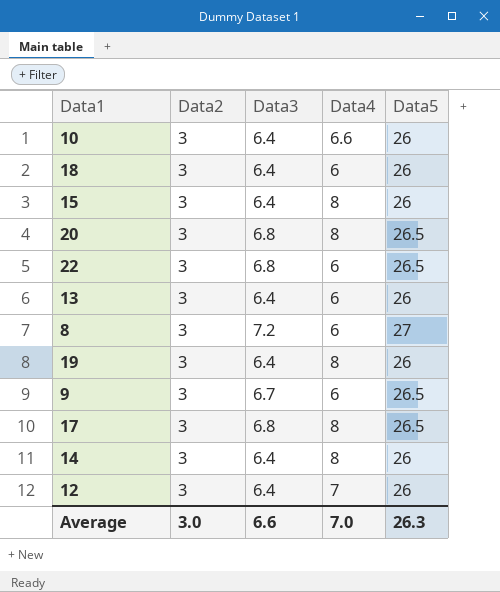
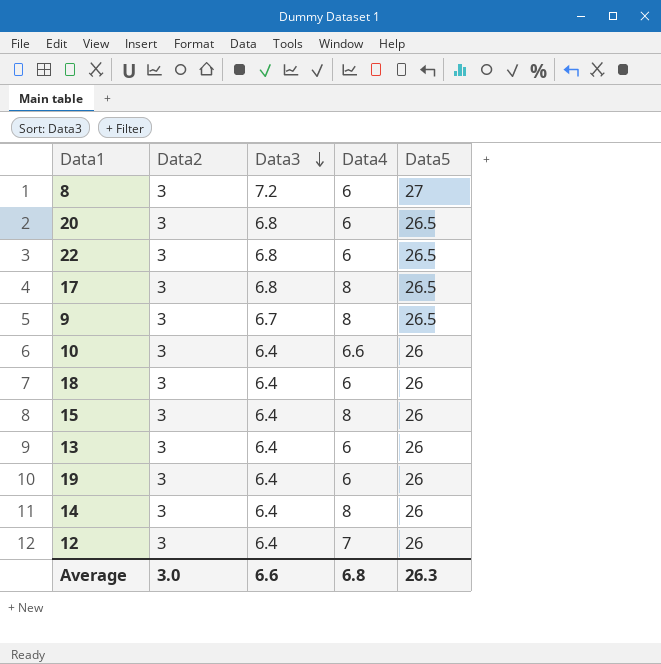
row order: none -> Data3 descending
20 | Data4: 8 -> 6
9 | Data4: 6 -> 8
19 | Data4: 8 -> 6
Average | Data4: 7.0 -> 6.8

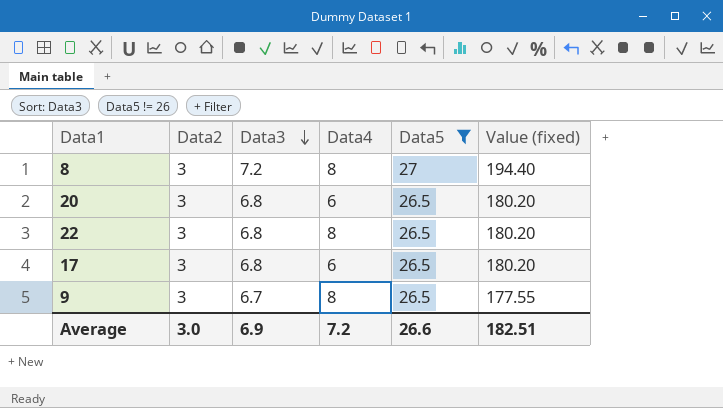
filter: none -> Data5 != 26
column Value (fixed) | formula: none -> [Data3] * [Data5]
8 | Data4: 6 -> 8
22 | Data4: 6 -> 8
17 | Data4: 8 -> 6
Average | Data3: 6.6 -> 6.9
Average | Data4: 6.8 -> 7.2
Average | Data5: 26.3 -> 26.6

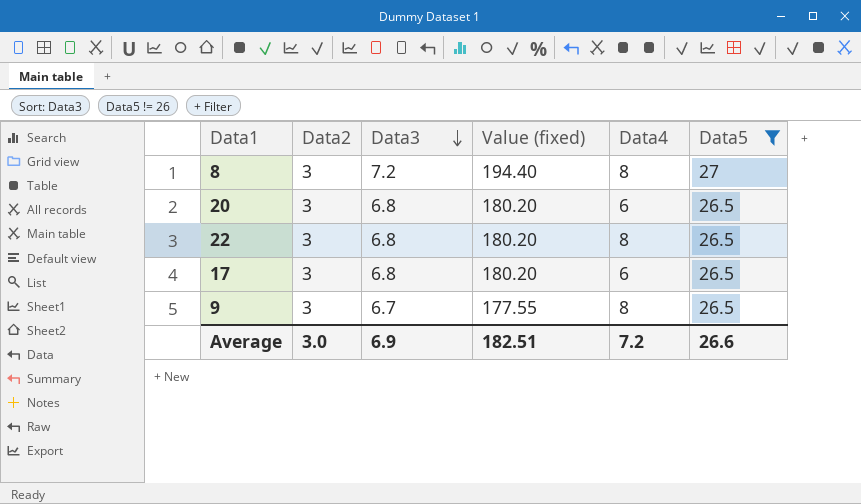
column Value (fixed) | position: 6 -> 4

